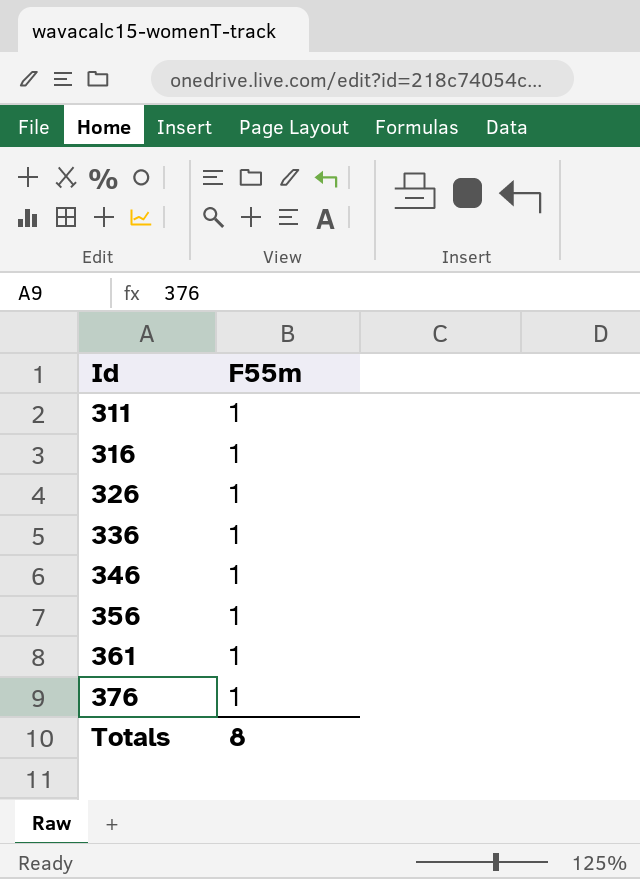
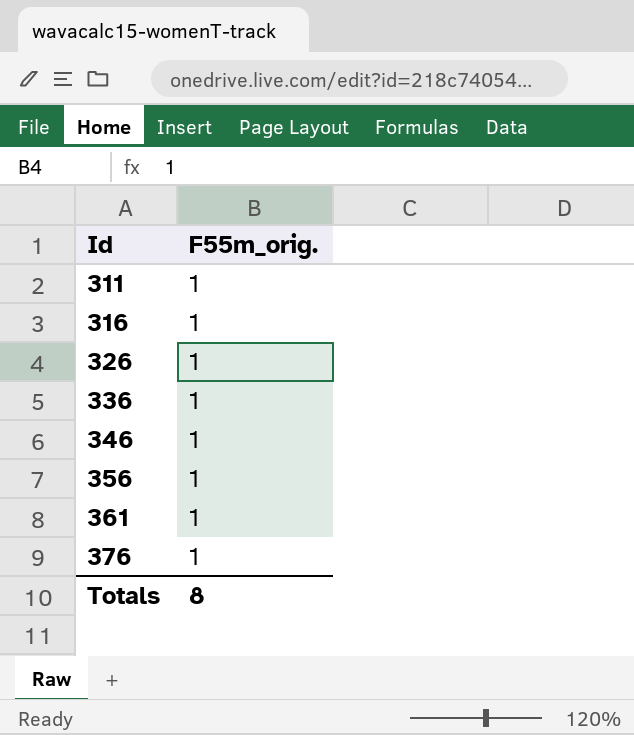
column name: F55m -> F55m_orig.

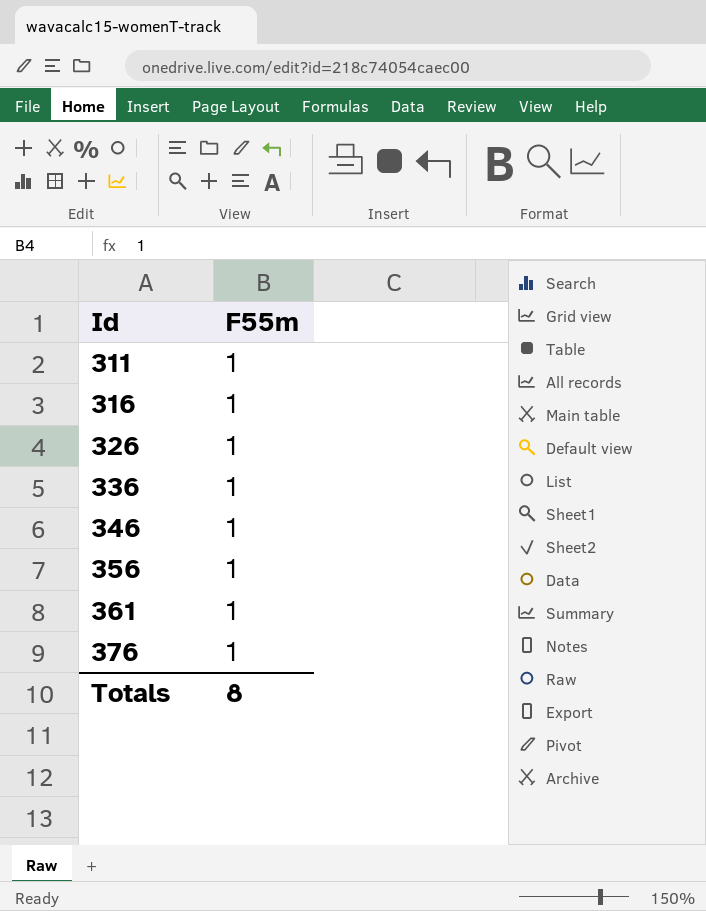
column name: F55m_orig. -> F55m

